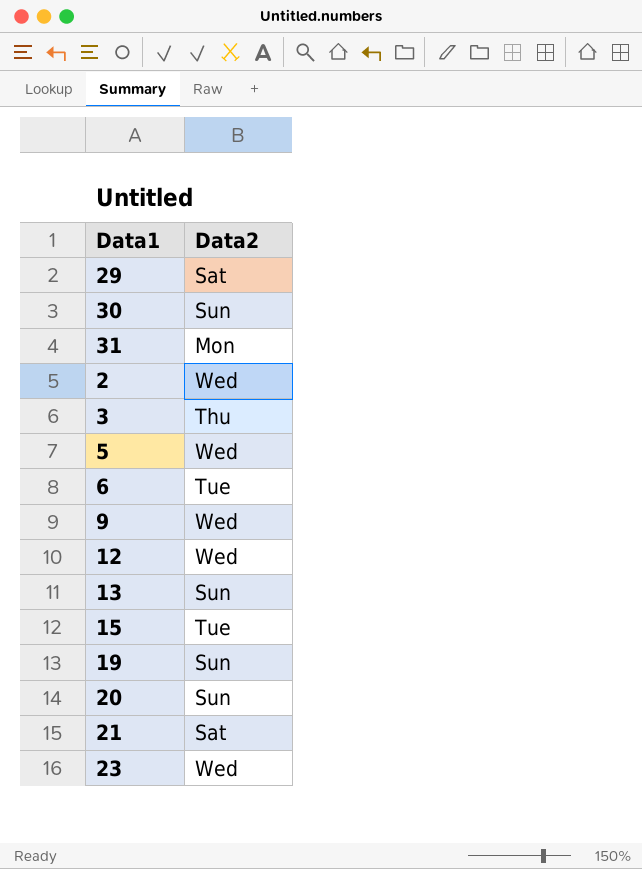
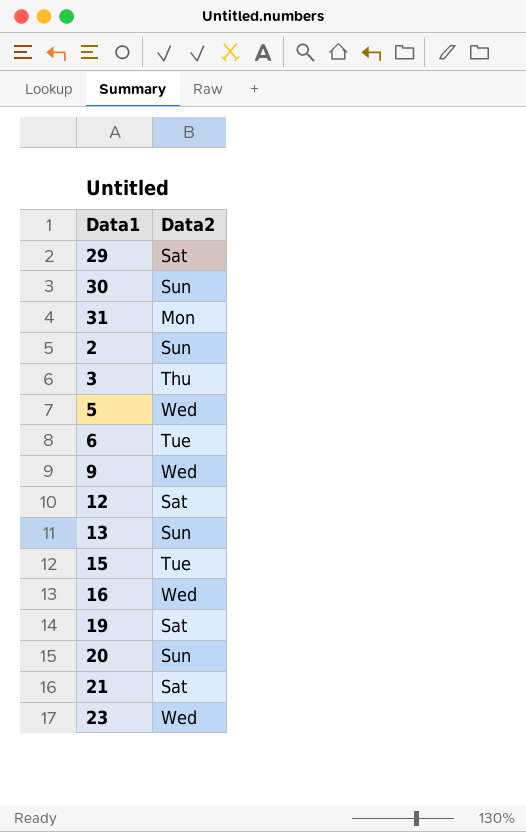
2 | Data2: Wed -> Sun
12 | Data2: Wed -> Sat
row 16: none -> Wed
19 | Data2: Sun -> Sat

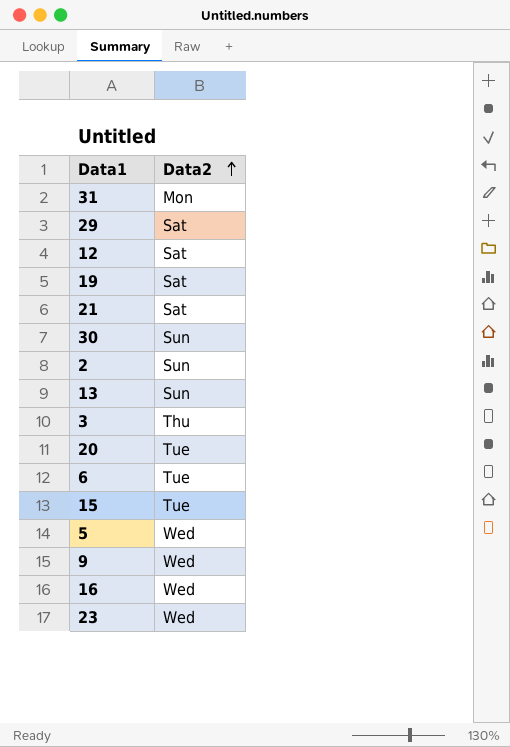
row order: none -> Data2 ascending
20 | Data2: Sun -> Tue

